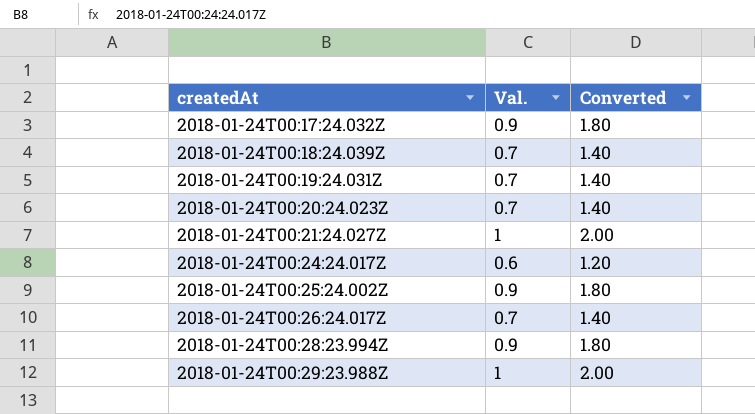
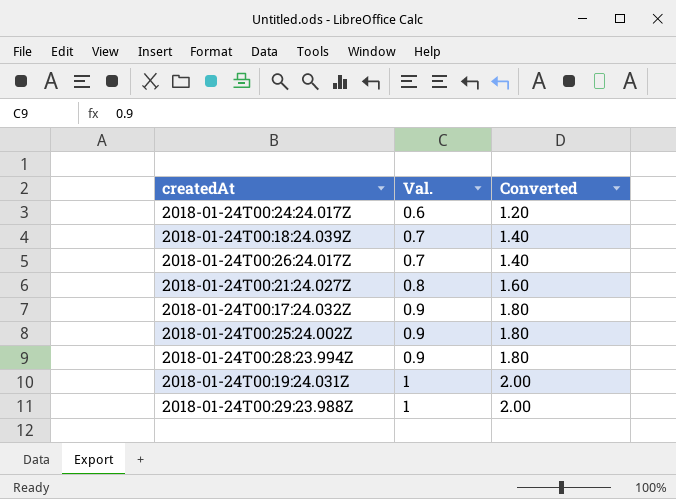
row order: createdAt ascending -> Val. ascending
row 2018-01-24T00:20:24.023Z: 0.7 | 1.40 -> none
2018-01-24T00:21:24.027Z | Val.: 1 -> 0.8
2018-01-24T00:21:24.027Z | Converted: 2.00 -> 1.60
2018-01-24T00:19:24.031Z | Val.: 0.7 -> 1
2018-01-24T00:19:24.031Z | Converted: 1.40 -> 2.00

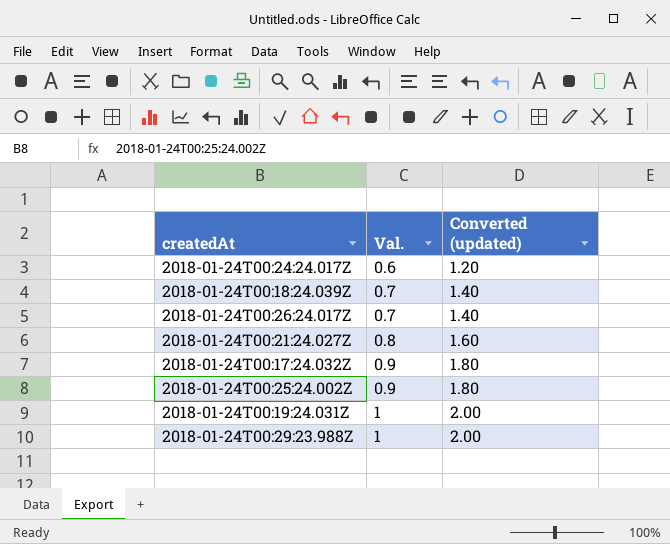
column name: Converted -> Converted (updated)
row 2018-01-24T00:28:23.994Z: 0.9 | 1.80 -> none

